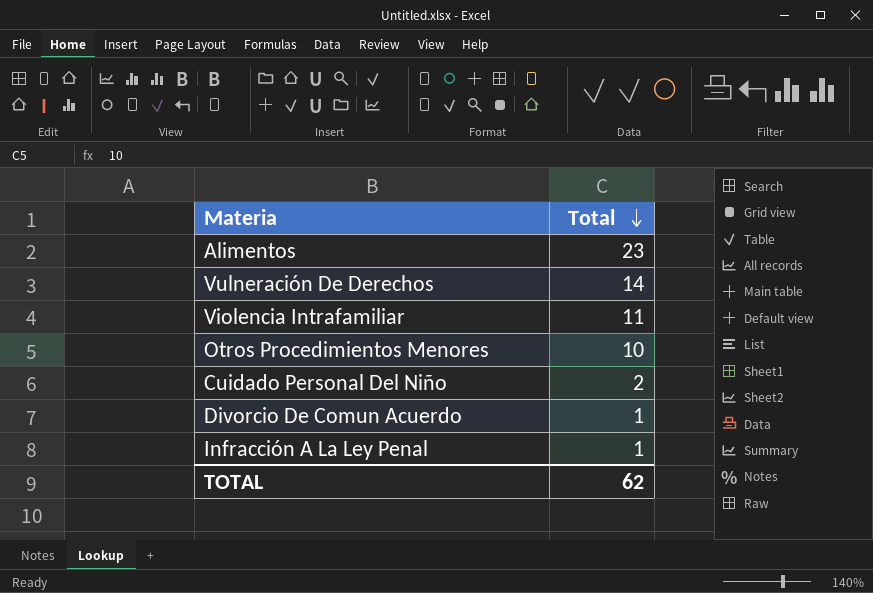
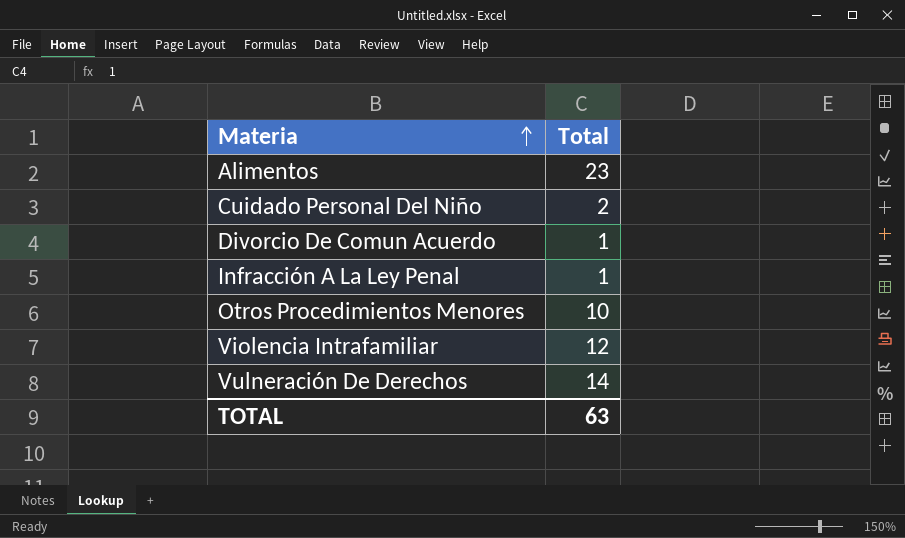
row order: Total descending -> Materia ascending
Violencia Intrafamiliar | Total: 11 -> 12
TOTAL | Total: 62 -> 63

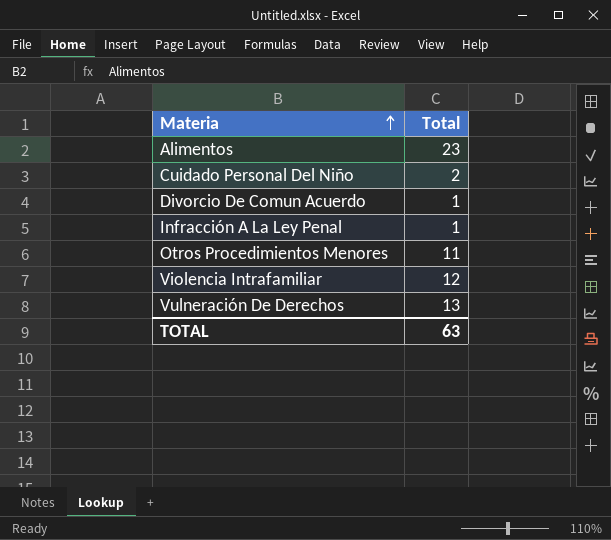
Otros Procedimientos Menores | Total: 10 -> 11
Vulneración De Derechos | Total: 14 -> 13

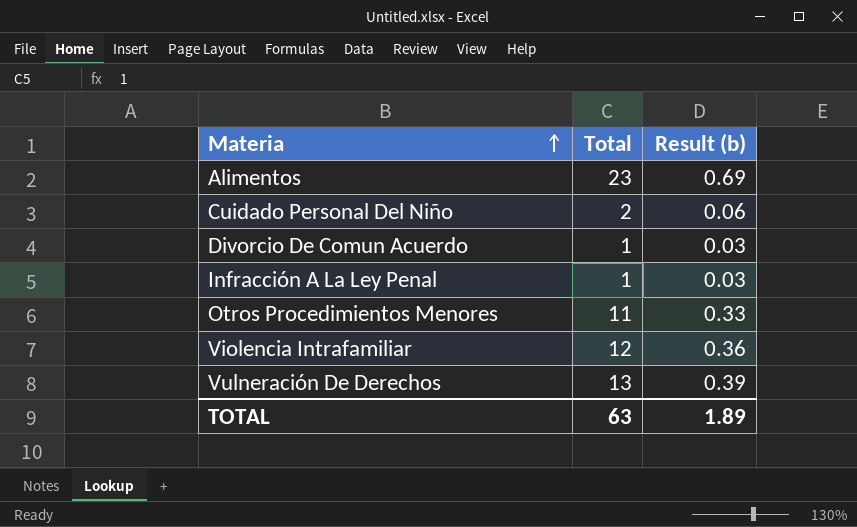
column Result (b) | formula: none -> [Total] * 0.03

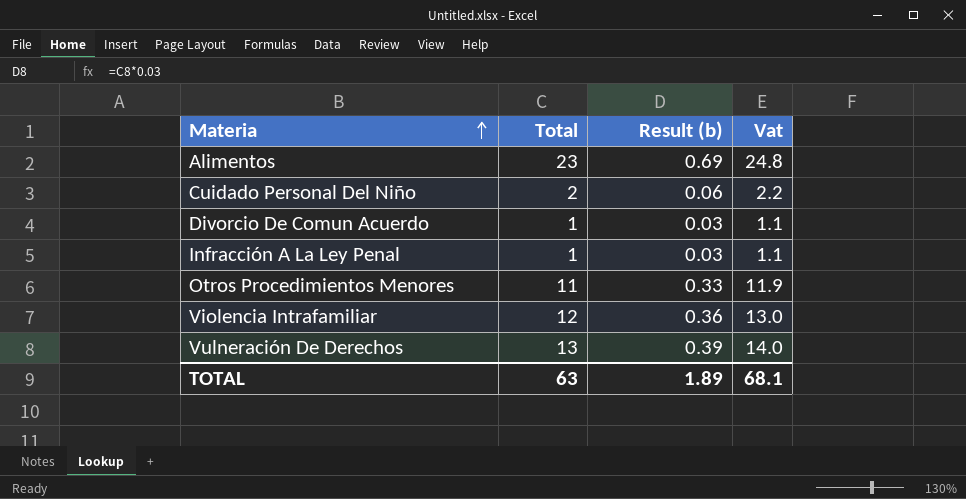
column Vat | formula: none -> [Total] * 1.08

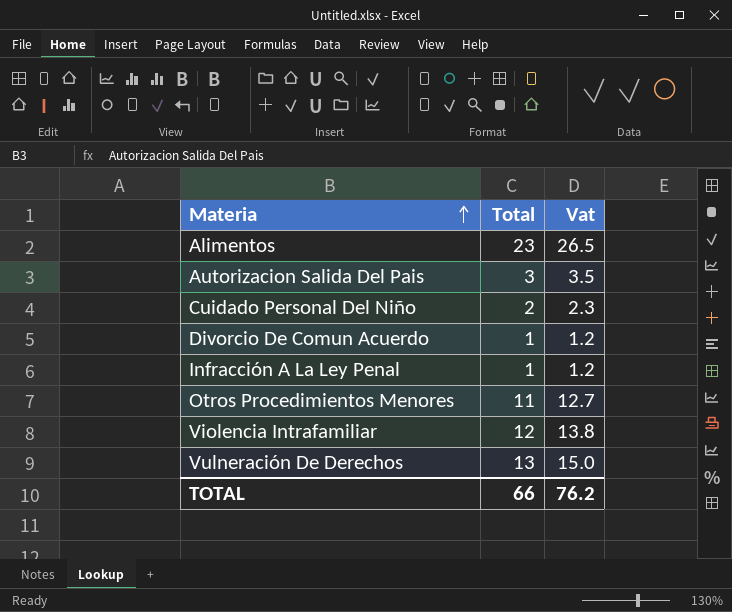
column Result (b) | formula: [Total] * 0.03 -> none
column Vat | formula: [Total] * 1.08 -> [Total] * 1.15
row Autorizacion Salida Del Pais: none -> 3 | 3.5
TOTAL | Total: 63 -> 66
TOTAL | Vat: 68.1 -> 76.2

